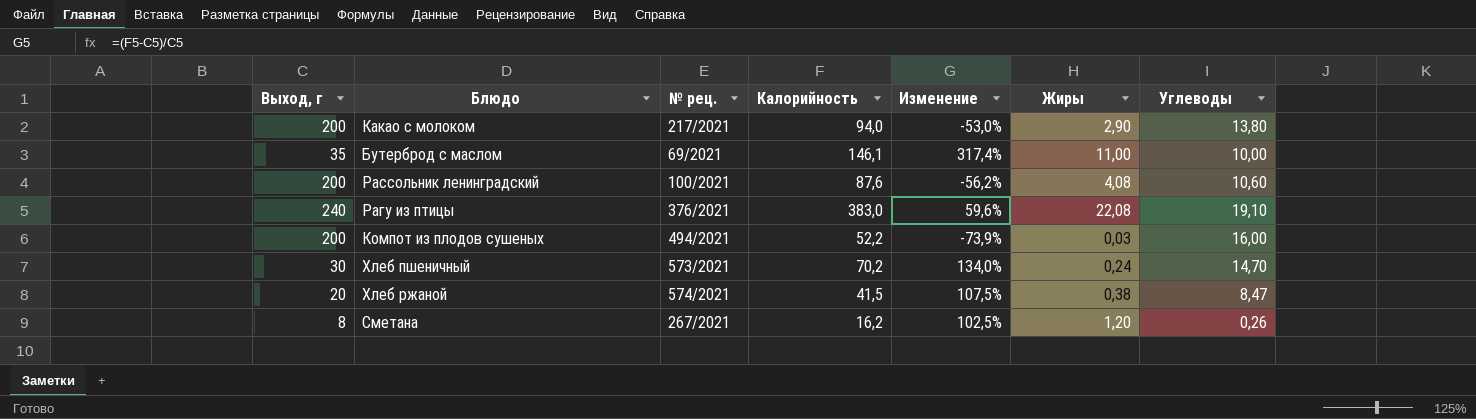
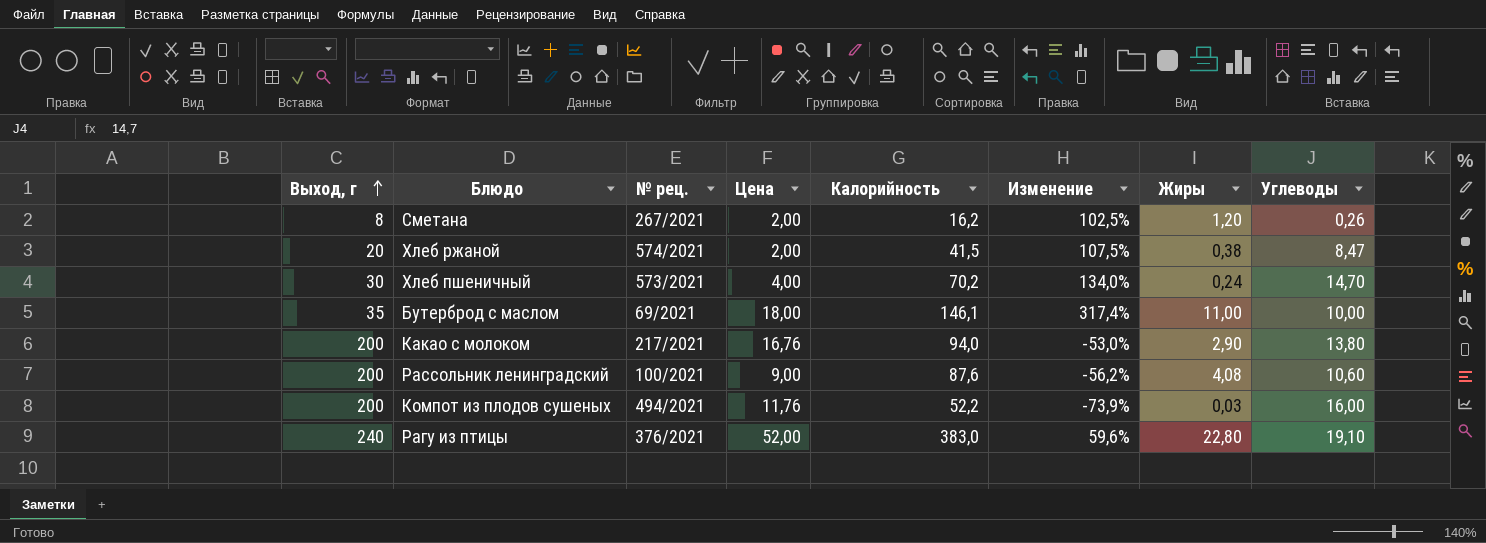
row order: none -> Выход, г ascending
column Цена | position: none -> 4
Рагу из птицы | Жиры: 22,08 -> 22,80

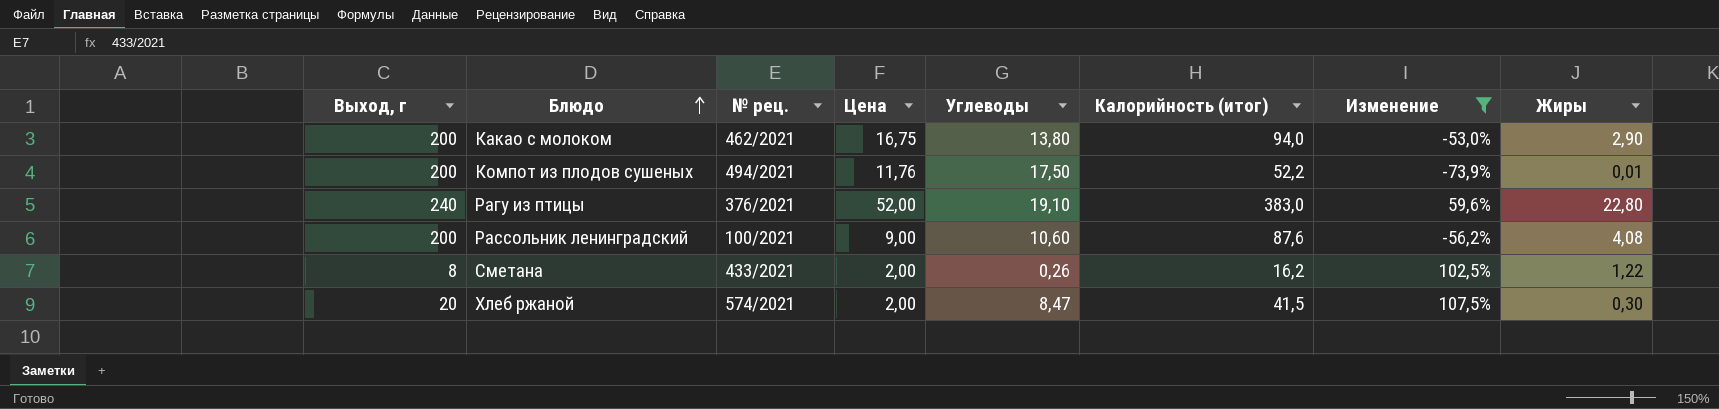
filter: none -> Изменение <= 107,5%
row order: Выход, г ascending -> Блюдо ascending
column Углеводы | position: 8 -> 5
column name: Калорийность -> Калорийность (итог)
Какао с молоком | № рец.: 217/2021 -> 462/2021
Какао с молоком | Цена: 16,76 -> 16,75
Компот из плодов сушеных | Углеводы: 16,00 -> 17,50
Компот из плодов сушеных | Жиры: 0,03 -> 0,01
Сметана | № рец.: 267/2021 -> 433/2021
Сметана | Жиры: 1,20 -> 1,22
Хлеб ржаной | Жиры: 0,38 -> 0,30

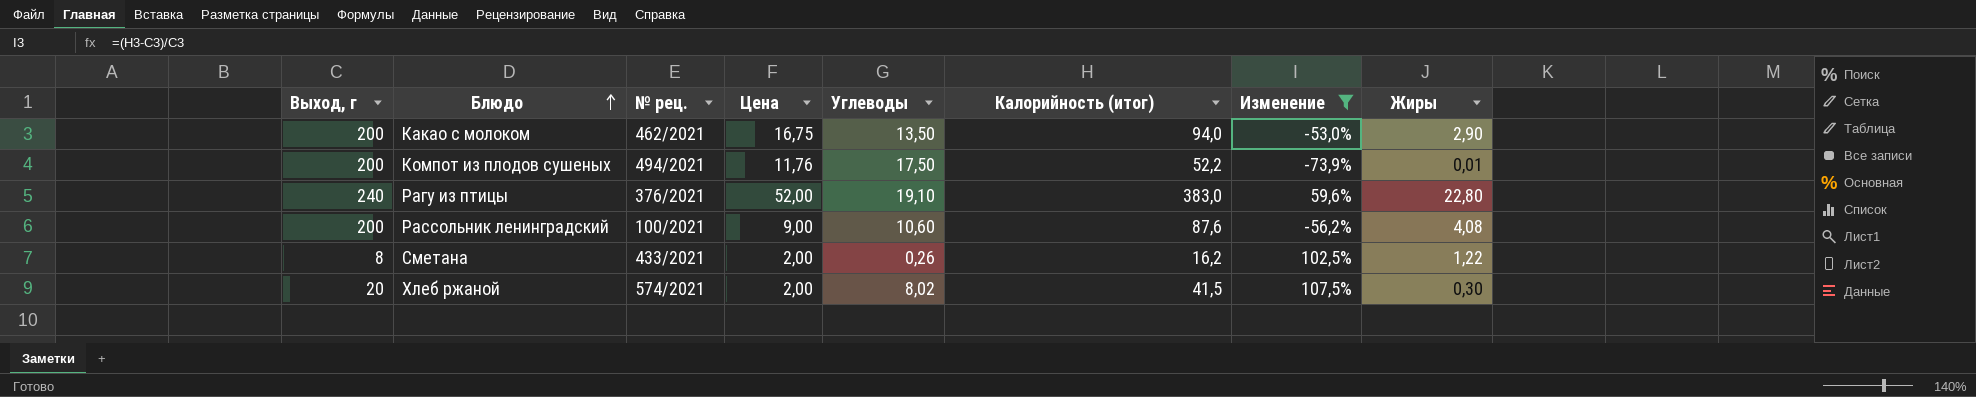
Какао с молоком | Углеводы: 13,80 -> 13,50
Хлеб ржаной | Углеводы: 8,47 -> 8,02

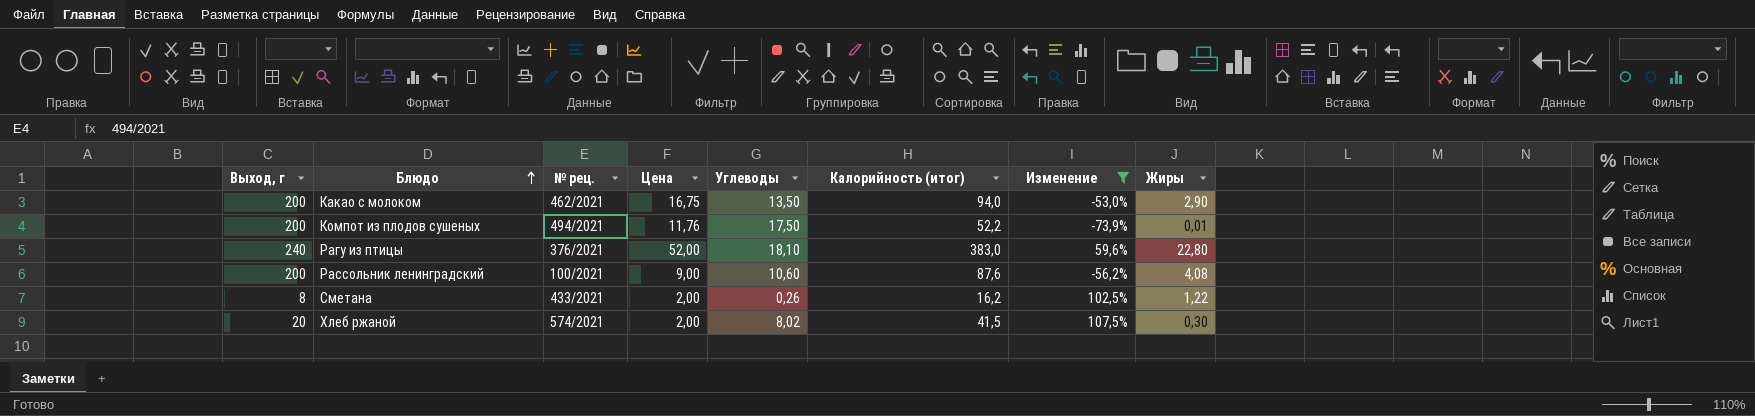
Рагу из птицы | Углеводы: 19,10 -> 18,10

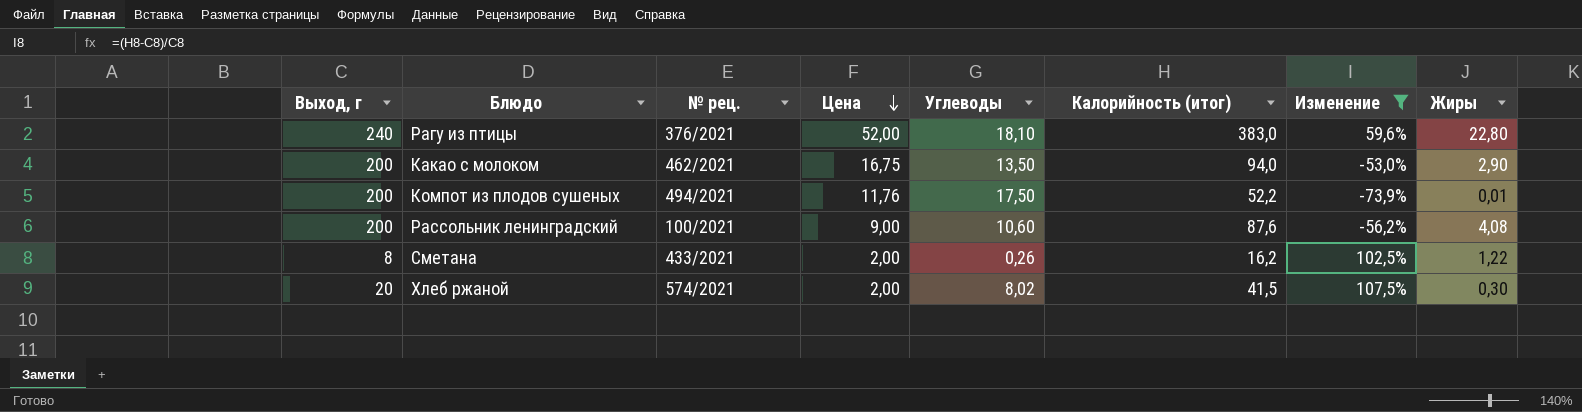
row order: Блюдо ascending -> Цена descending

